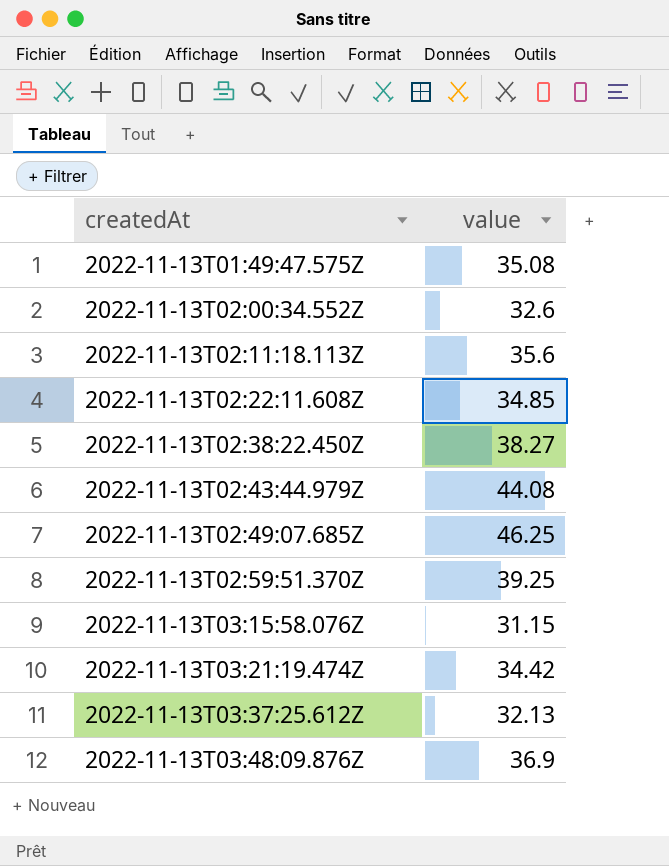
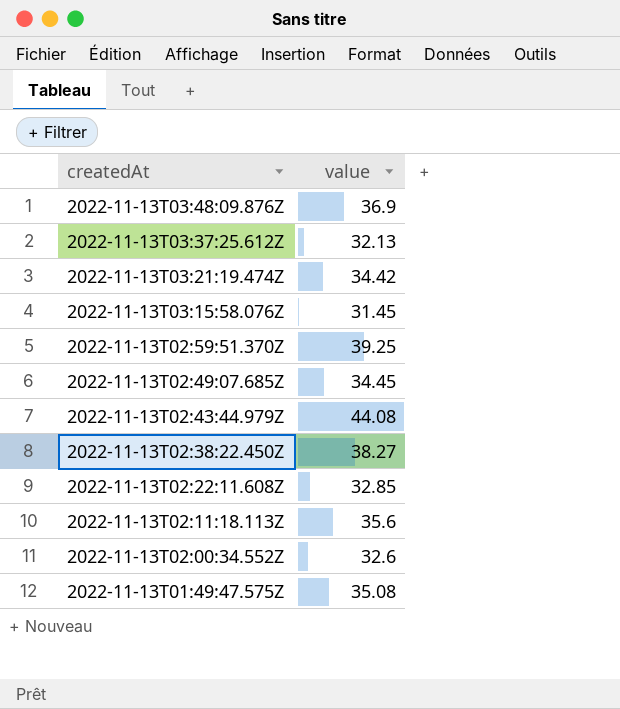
row order: createdAt ascending -> createdAt descending
2022-11-13T03:15:58.076Z | value: 31.15 -> 31.45
2022-11-13T02:49:07.685Z | value: 46.25 -> 34.45
2022-11-13T02:22:11.608Z | value: 34.85 -> 32.85

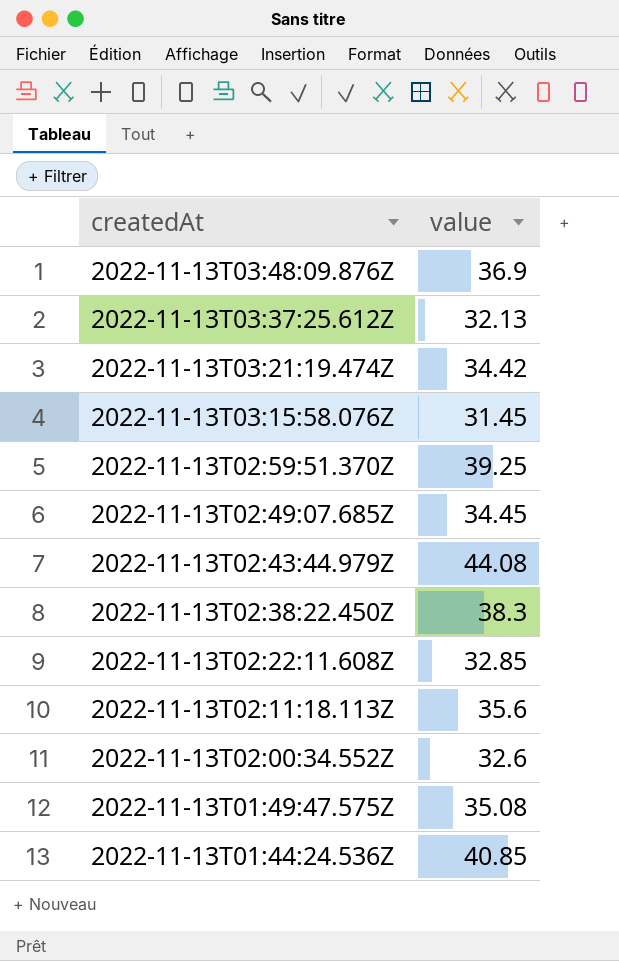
2022-11-13T02:38:22.450Z | value: 38.27 -> 38.3
row 2022-11-13T01:44:24.536Z: none -> 40.85

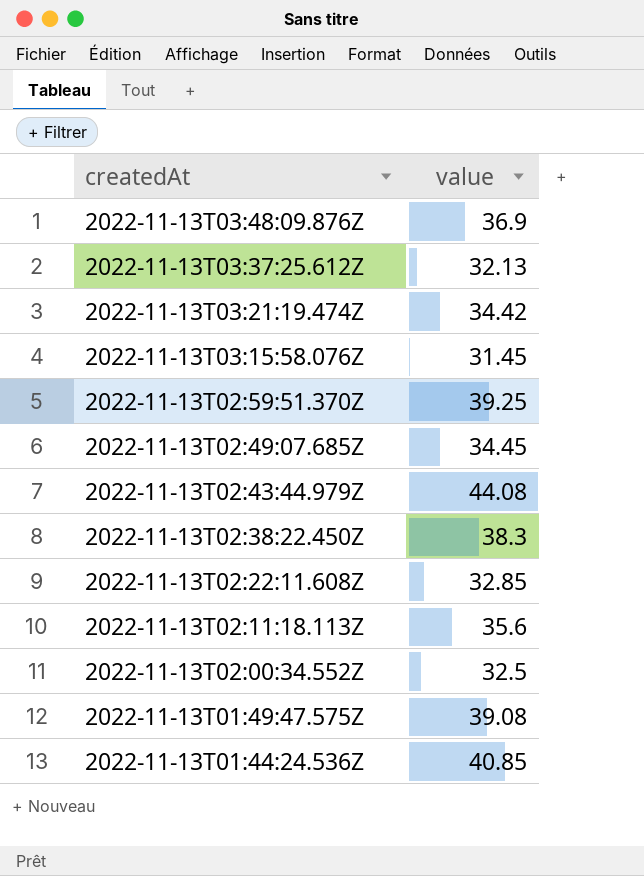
2022-11-13T02:00:34.552Z | value: 32.6 -> 32.5
2022-11-13T01:49:47.575Z | value: 35.08 -> 39.08

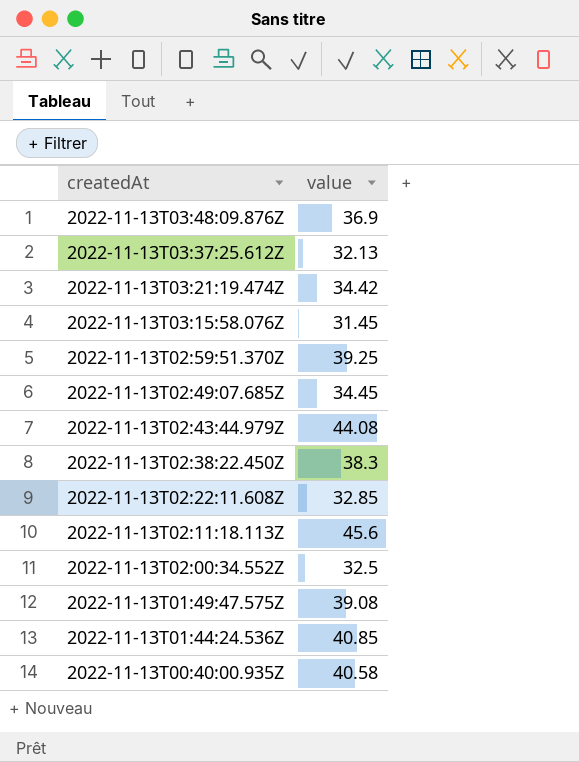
2022-11-13T02:11:18.113Z | value: 35.6 -> 45.6
row 2022-11-13T00:40:00.935Z: none -> 40.58

